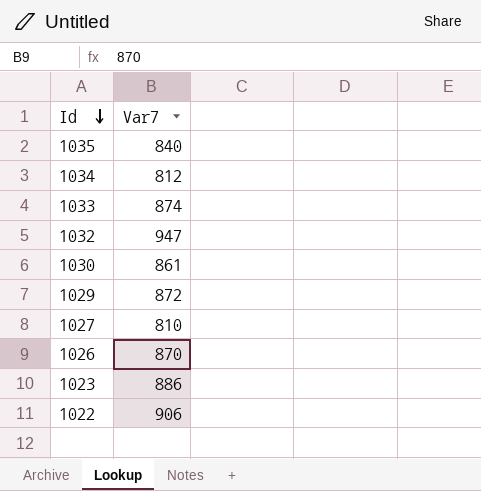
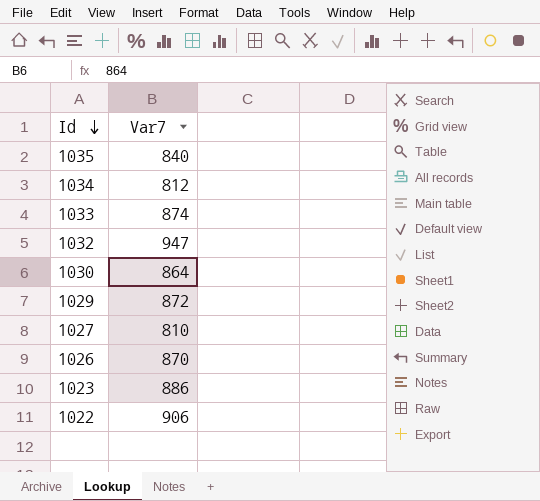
1030 | Var7: 861 -> 864

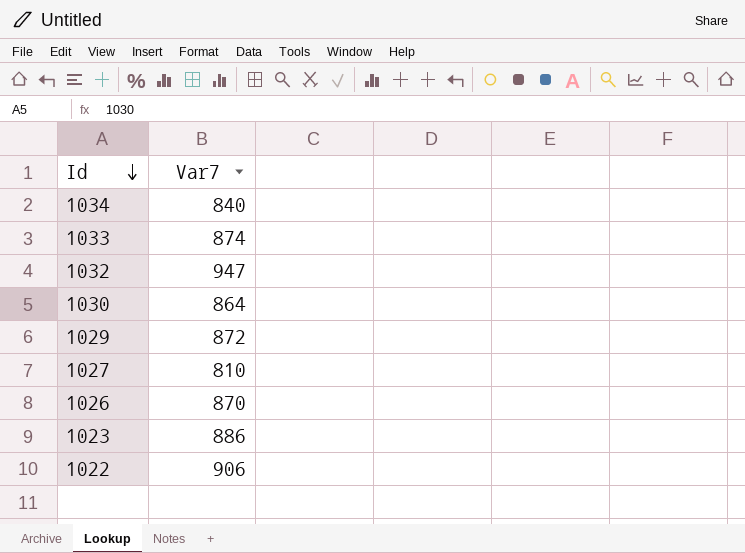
row 1035: 840 -> none
1034 | Var7: 812 -> 840

